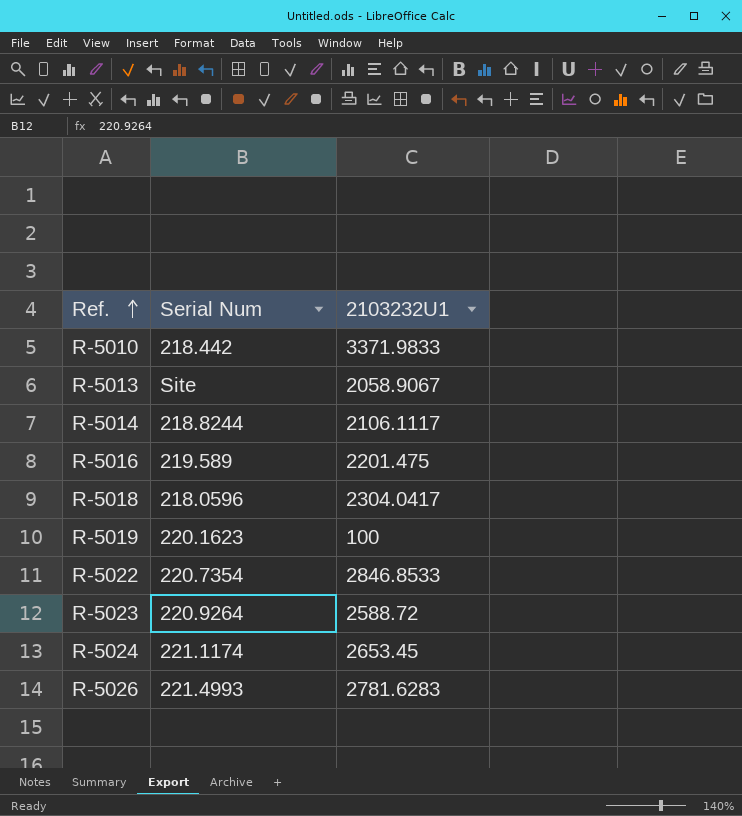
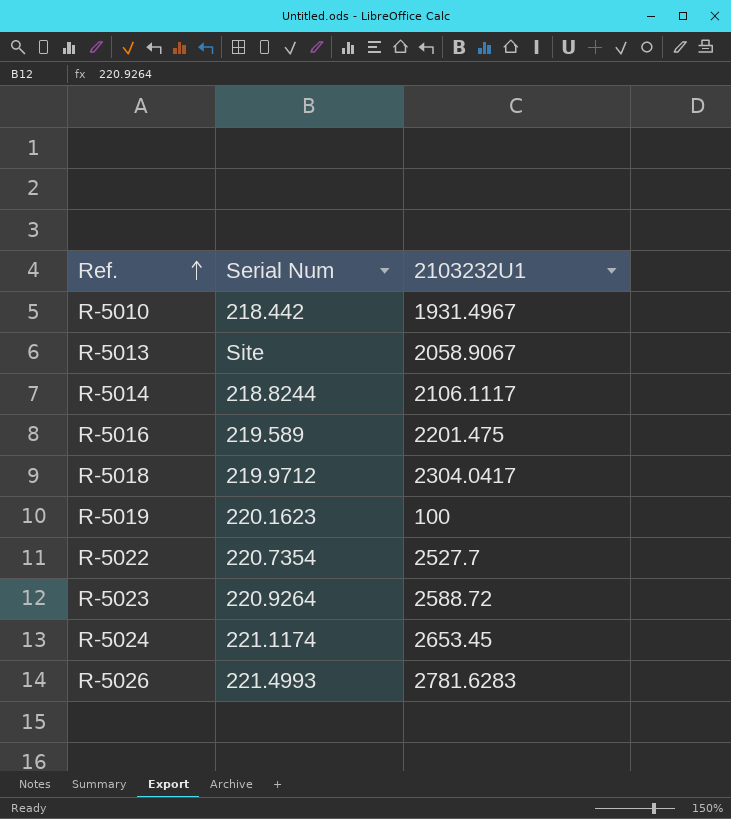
R-5010 | 2103232U1: 3371.9833 -> 1931.4967
R-5018 | Serial Num: 218.0596 -> 219.9712
R-5022 | 2103232U1: 2846.8533 -> 2527.7

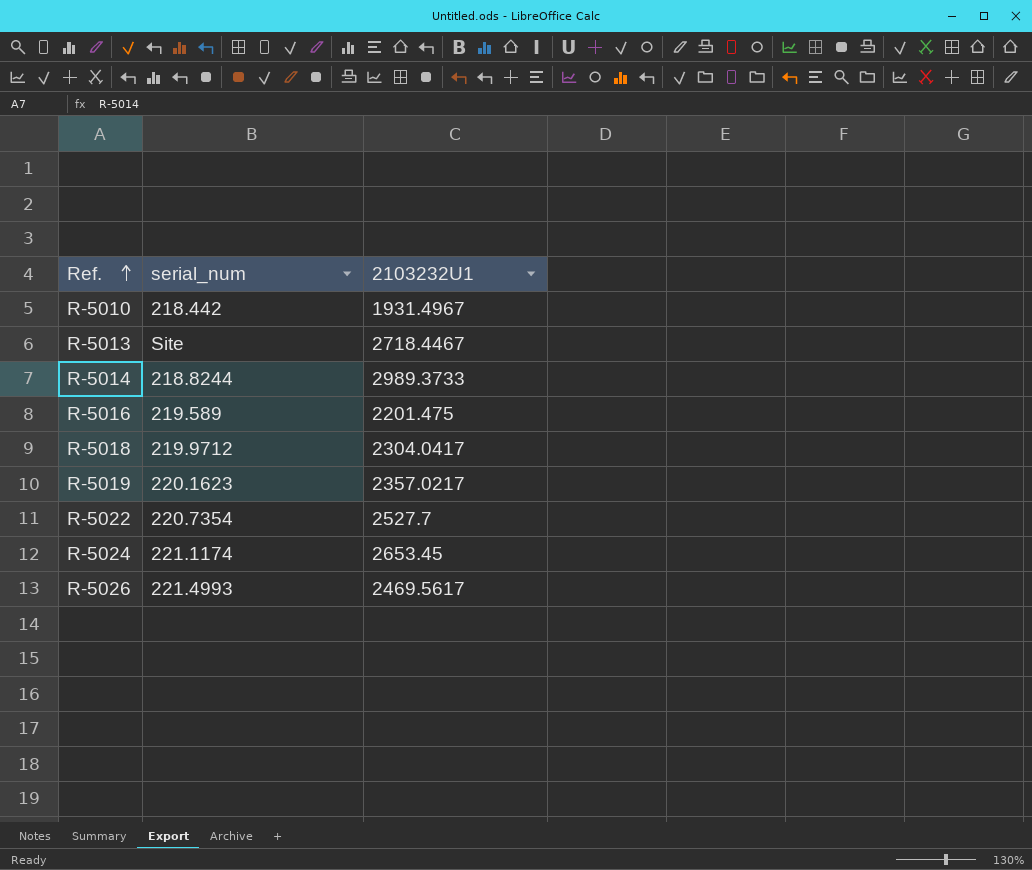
column name: Serial Num -> serial_num
row R-5023: 220.9264 | 2588.72 -> none
R-5013 | 2103232U1: 2058.9067 -> 2718.4467
R-5014 | 2103232U1: 2106.1117 -> 2989.3733
R-5019 | 2103232U1: 100 -> 2357.0217
R-5026 | 2103232U1: 2781.6283 -> 2469.5617

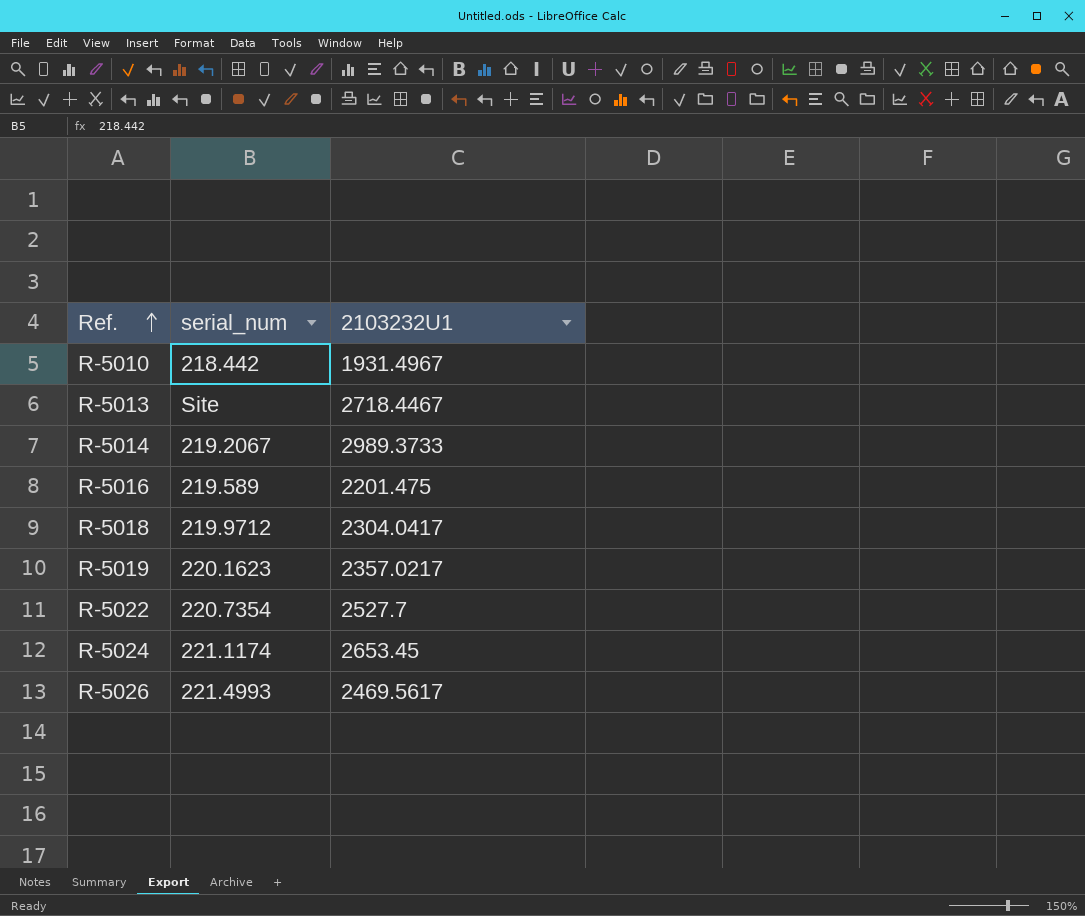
R-5014 | serial_num: 218.8244 -> 219.2067

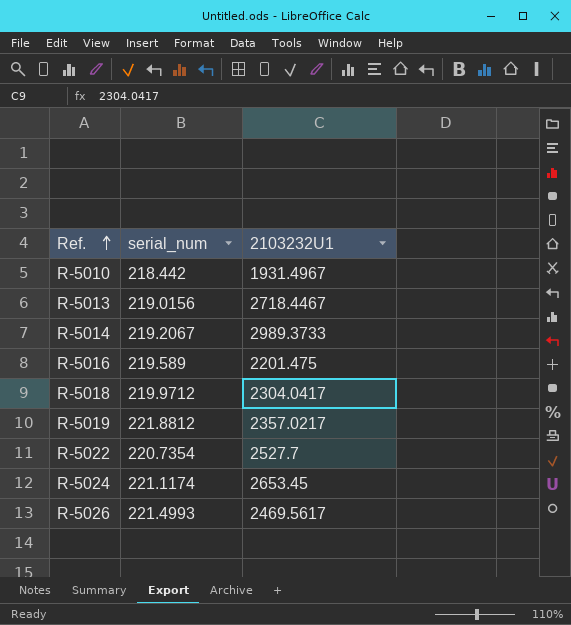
R-5013 | serial_num: Site -> 219.0156
R-5019 | serial_num: 220.1623 -> 221.8812

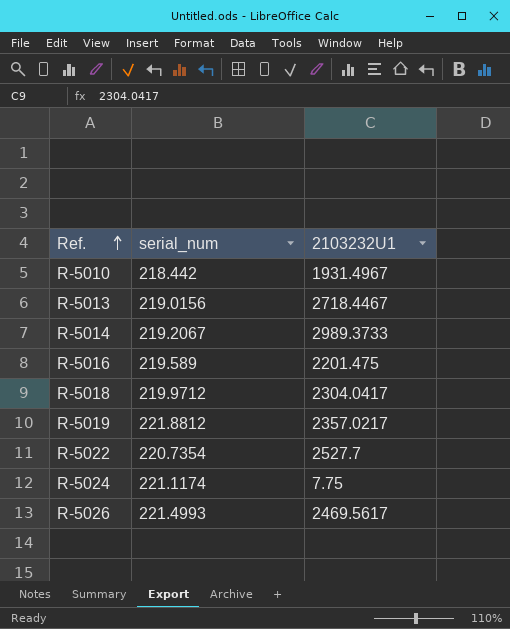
R-5024 | 2103232U1: 2653.45 -> 7.75

